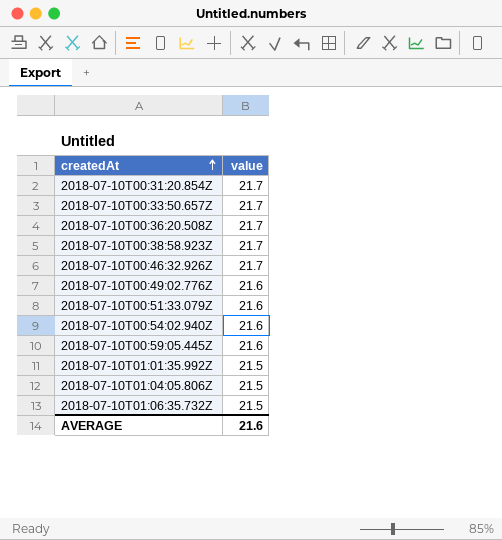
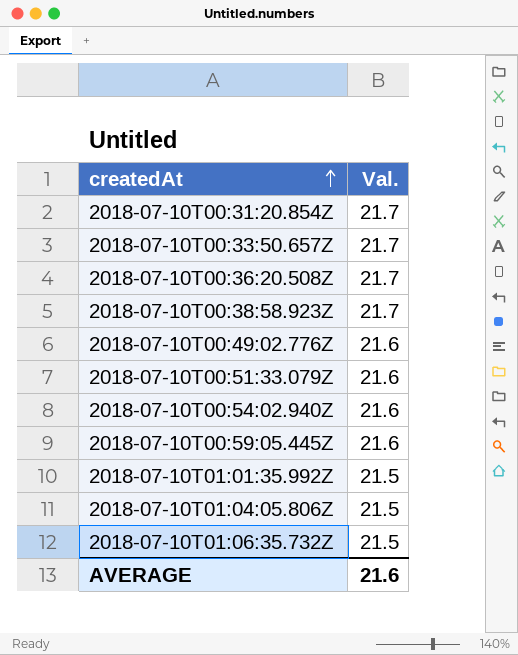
column name: value -> Val.
row 2018-07-10T00:46:32.926Z: 21.7 -> none

